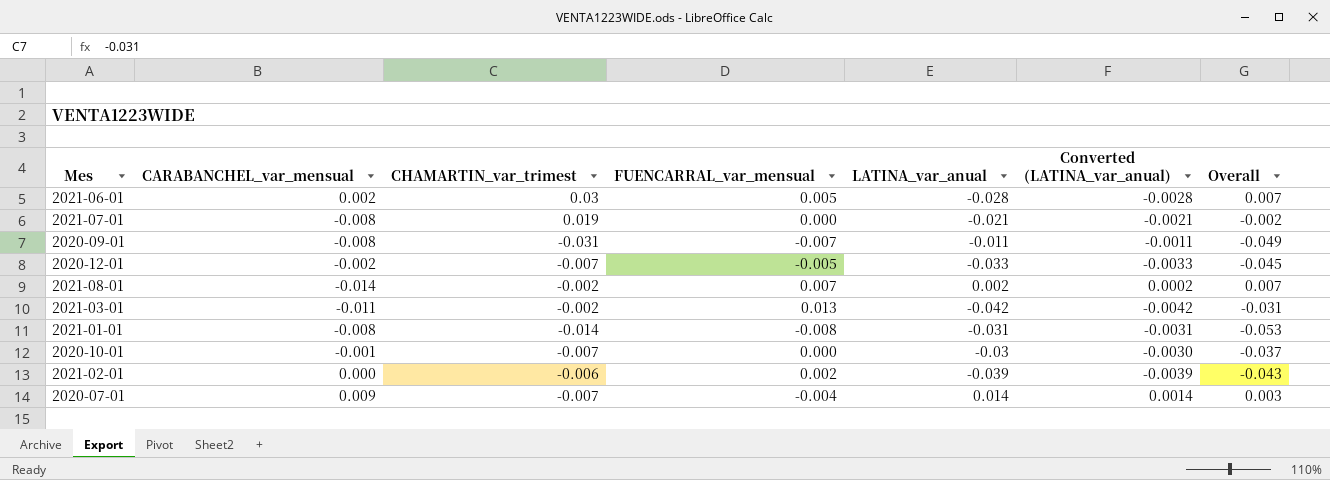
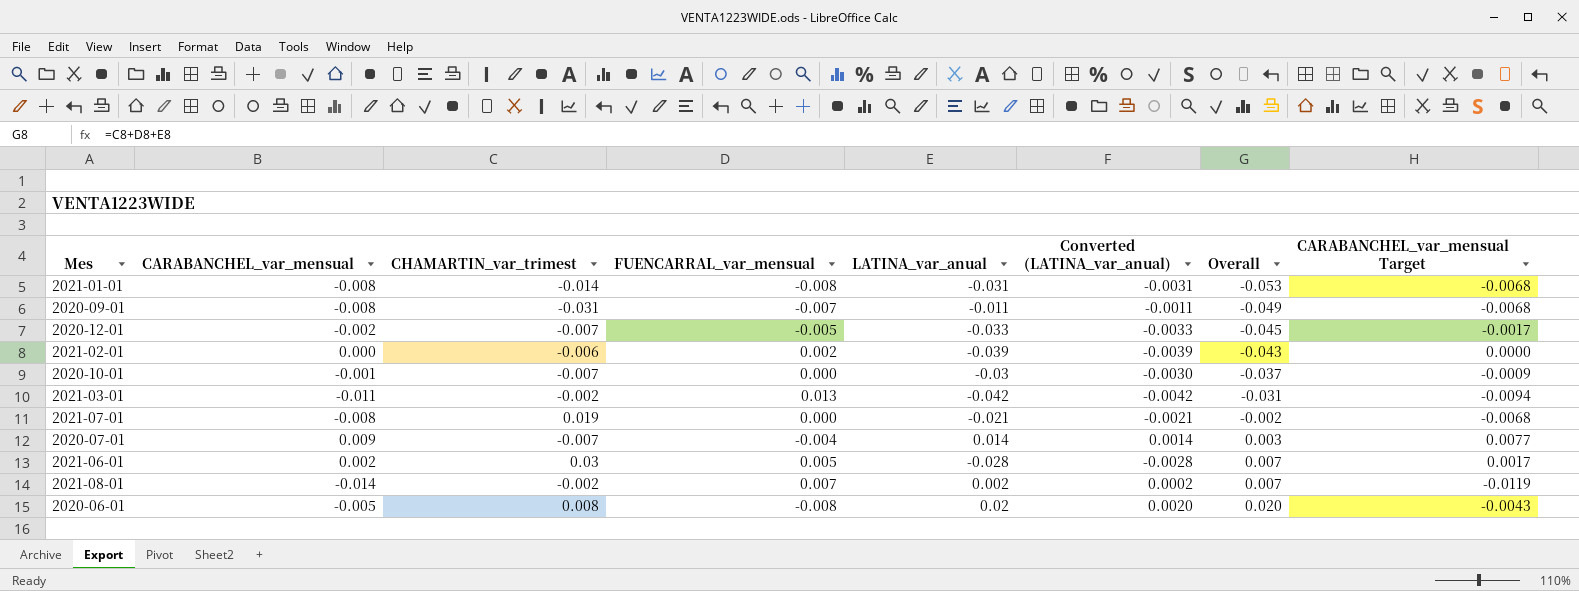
row order: none -> Overall ascending
column CARABANCHEL_var_mensual Target | formula: none -> [CARABANCHEL_var_mensual] * 0.85
row 2020-06-01: none -> -0.005 | 0.008 | -0.008 | 0.02 | 0.0020 | 0.020 | -0.0043

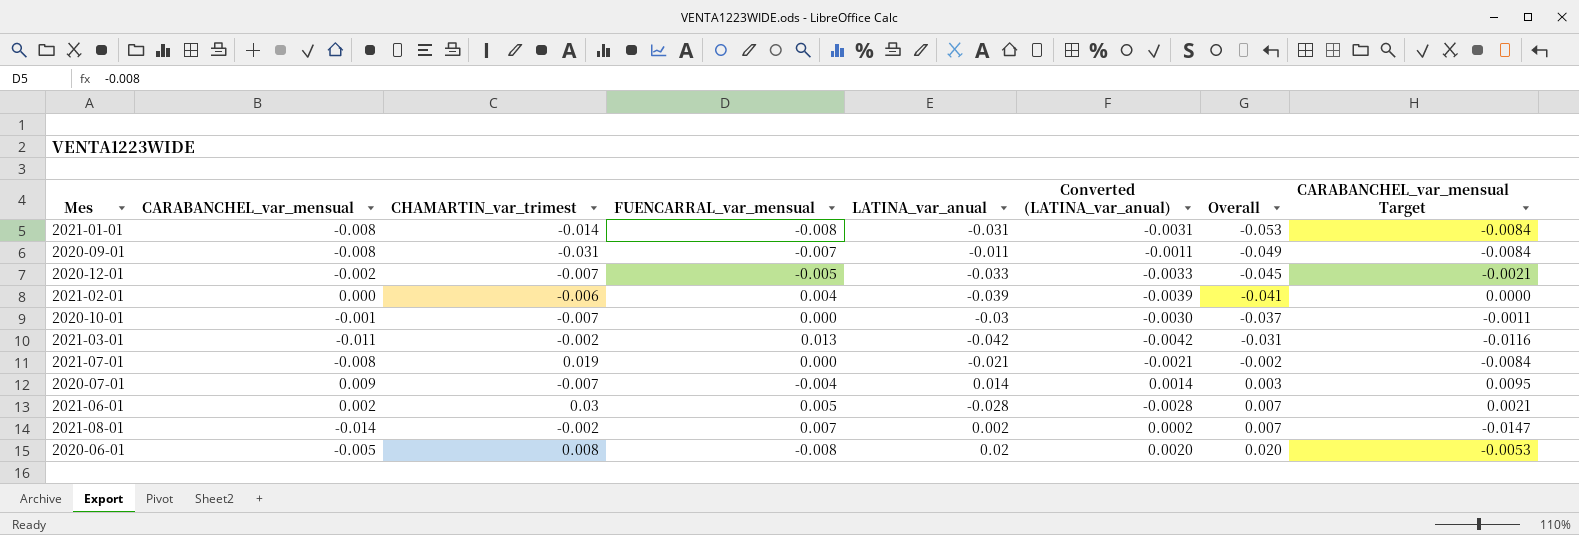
column CARABANCHEL_var_mensual Target | formula: [CARABANCHEL_var_mensual] * 0.85 -> [CARABANCHEL_var_mensual] * 1.05
2021-02-01 | FUENCARRAL_var_mensual: 0.002 -> 0.004
2021-02-01 | Overall: -0.043 -> -0.041

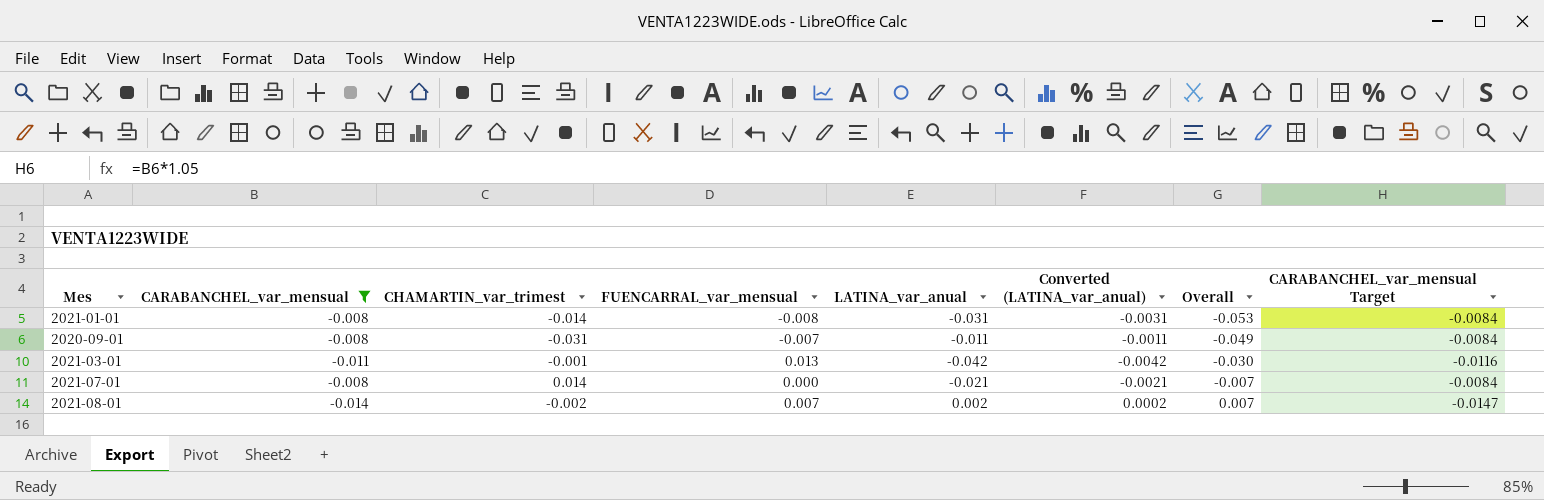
filter: none -> CARABANCHEL_var_mensual <= -0.008
2021-03-01 | CHAMARTIN_var_trimest: -0.002 -> -0.001
2021-03-01 | Overall: -0.031 -> -0.030
2021-07-01 | CHAMARTIN_var_trimest: 0.019 -> 0.014
2021-07-01 | Overall: -0.002 -> -0.007

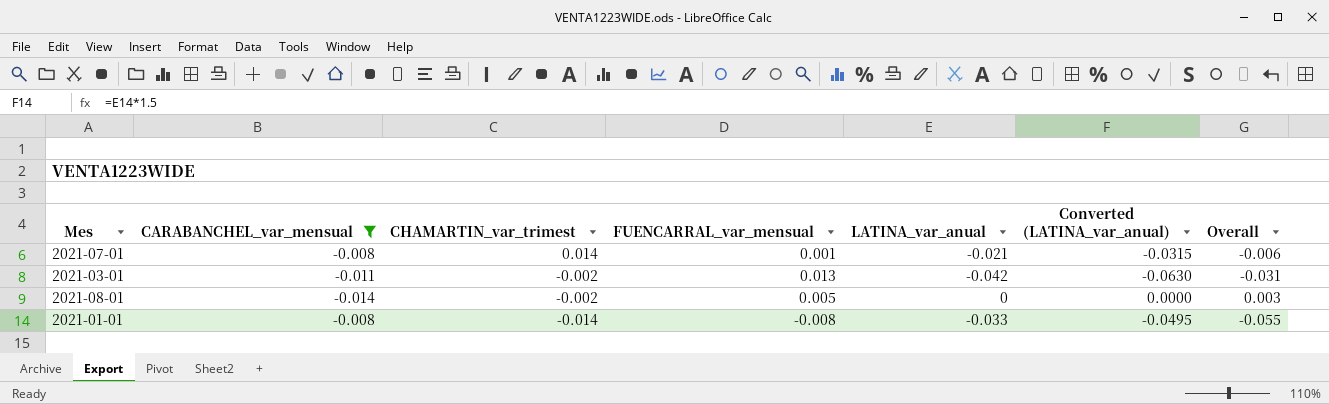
row order: Overall ascending -> CHAMARTIN_var_trimest descending
column CARABANCHEL_var_mensual Target | formula: [CARABANCHEL_var_mensual] * 1.05 -> none
column Converted (LATINA_var_anual) | formula: [LATINA_var_anual] * 0.1 -> [LATINA_var_anual] * 1.5
row 2020-09-01: -0.008 | -0.031 | -0.007 | -0.011 | -0.0011 | -0.049 | -0.0084 -> none
2021-07-01 | FUENCARRAL_var_mensual: 0.000 -> 0.001
2021-07-01 | Overall: -0.007 -> -0.006
2021-03-01 | CHAMARTIN_var_trimest: -0.001 -> -0.002
2021-03-01 | Overall: -0.030 -> -0.031
2021-08-01 | FUENCARRAL_var_mensual: 0.007 -> 0.005
2021-08-01 | LATINA_var_anual: 0.002 -> 0
2021-08-01 | Overall: 0.007 -> 0.003
2021-01-01 | LATINA_var_anual: -0.031 -> -0.033
2021-01-01 | Overall: -0.053 -> -0.055

